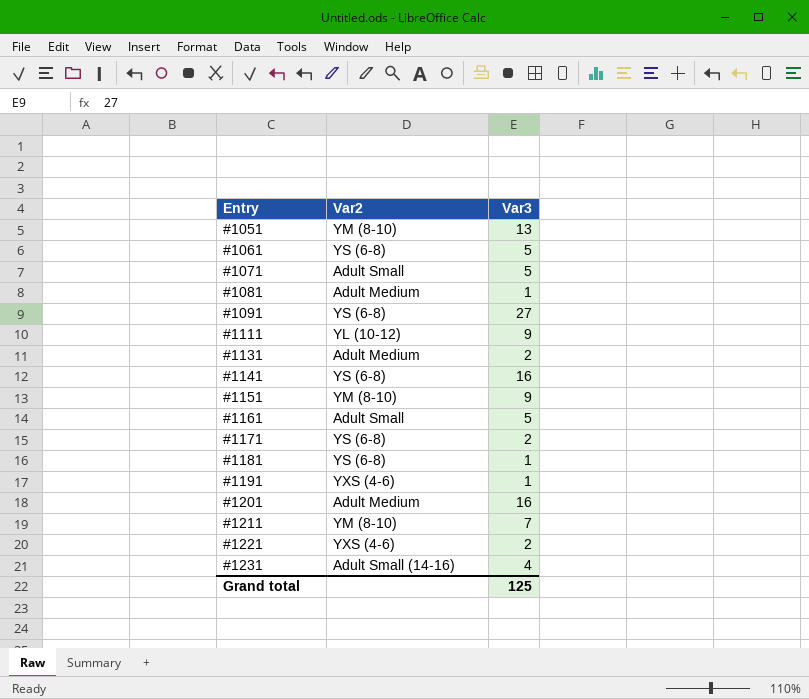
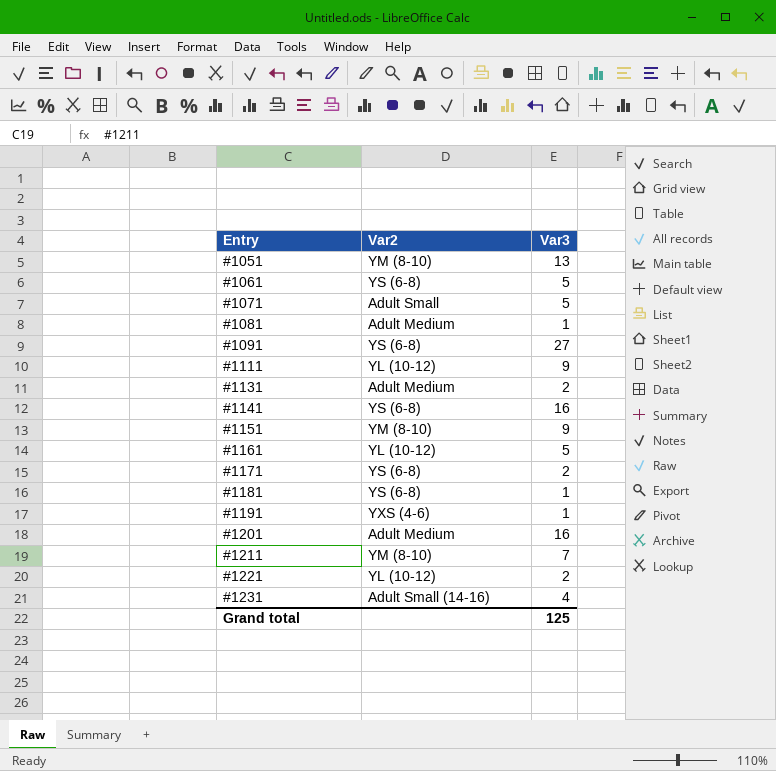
#1161 | Var2: Adult Small -> YL (10-12)
#1221 | Var2: YXS (4-6) -> YL (10-12)

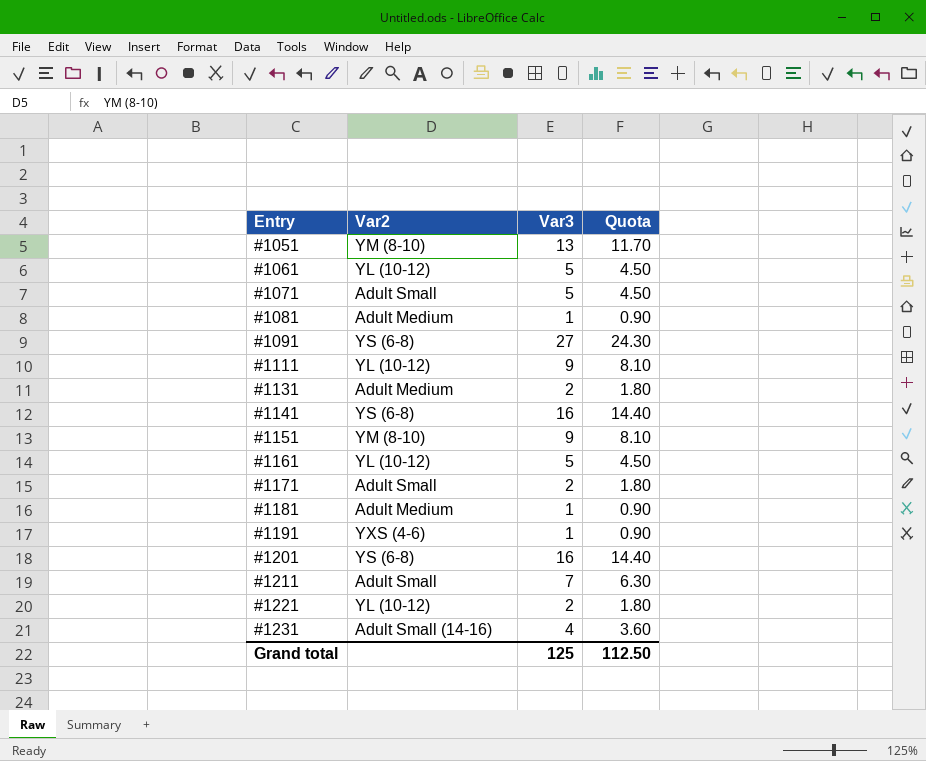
column Quota | formula: none -> [Var3] * 0.9
#1061 | Var2: YS (6-8) -> YL (10-12)
#1171 | Var2: YS (6-8) -> Adult Small
#1181 | Var2: YS (6-8) -> Adult Medium
#1201 | Var2: Adult Medium -> YS (6-8)
#1211 | Var2: YM (8-10) -> Adult Small

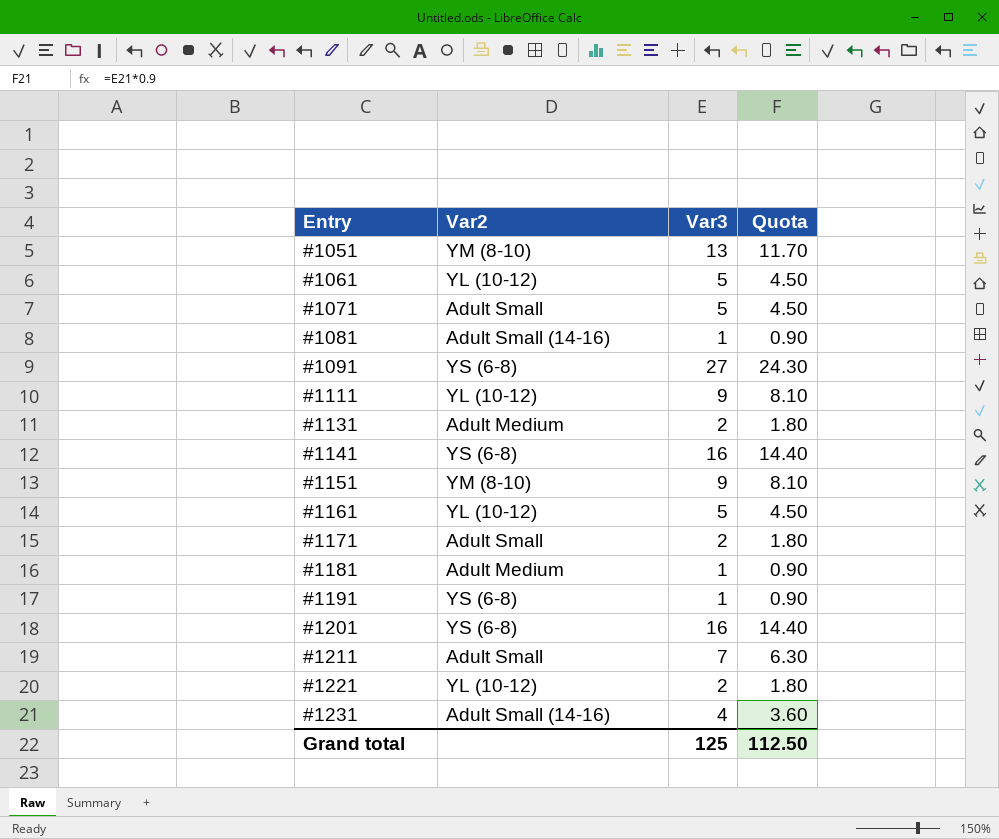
#1081 | Var2: Adult Medium -> Adult Small (14-16)
#1191 | Var2: YXS (4-6) -> YS (6-8)

